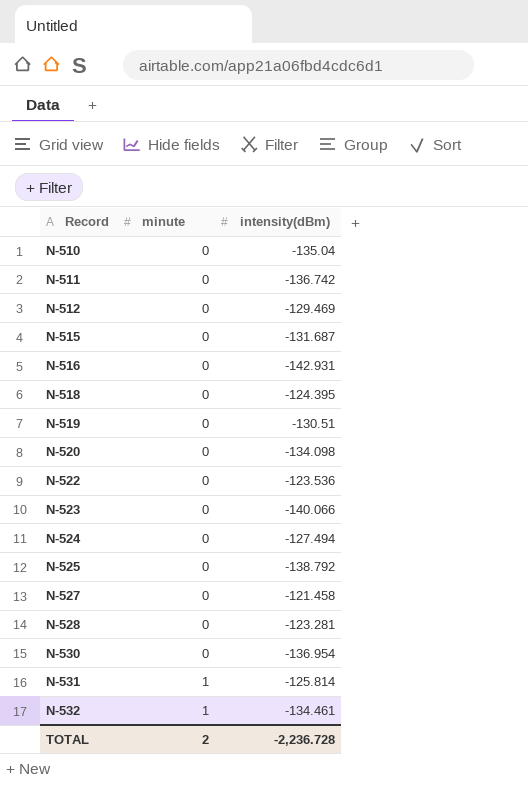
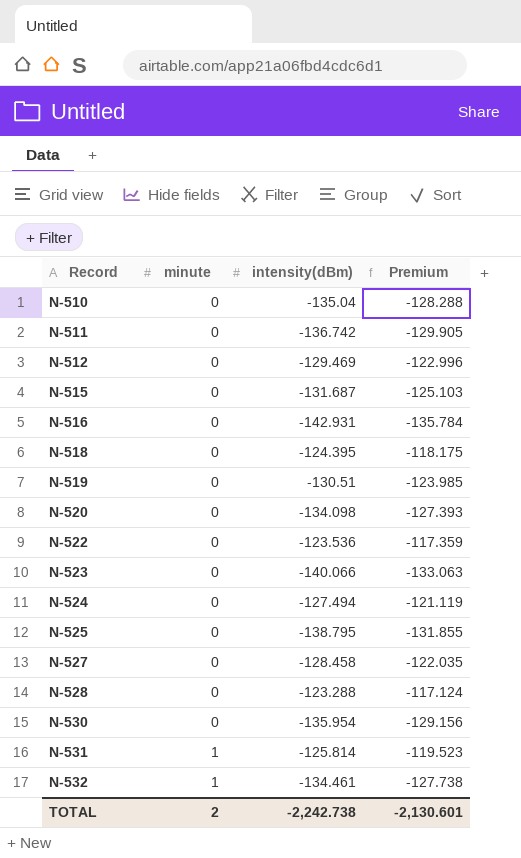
column Premium | formula: none -> [intensity(dBm)] * 0.95
N-525 | intensity(dBm): -138.792 -> -138.795
N-527 | intensity(dBm): -121.458 -> -128.458
N-528 | intensity(dBm): -123.281 -> -123.288
N-530 | intensity(dBm): -136.954 -> -135.954
TOTAL | intensity(dBm): -2,236.728 -> -2,242.738

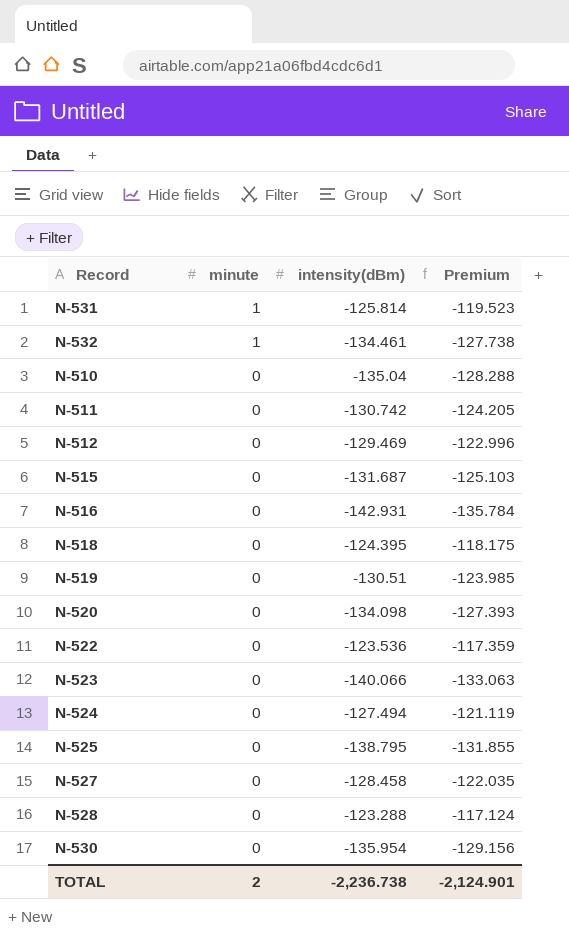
row order: Record ascending -> minute descending
N-511 | intensity(dBm): -136.742 -> -130.742
N-511 | Premium: -129.905 -> -124.205
TOTAL | intensity(dBm): -2,242.738 -> -2,236.738
TOTAL | Premium: -2,130.601 -> -2,124.901

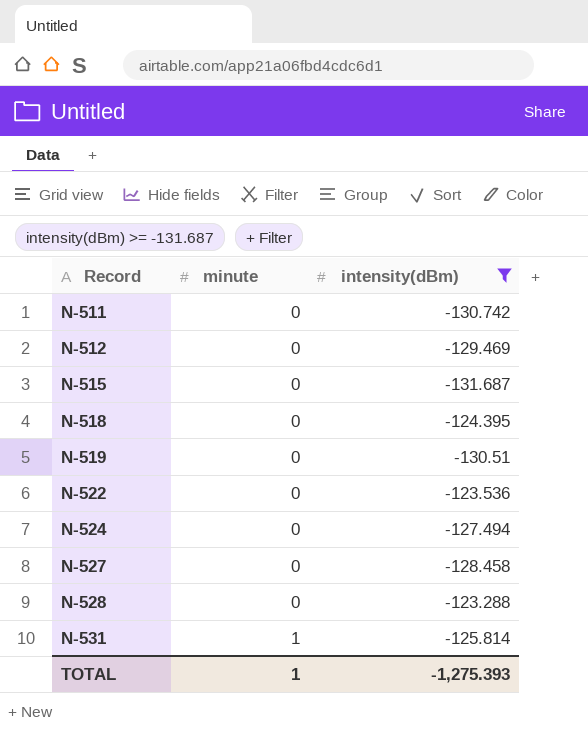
filter: none -> intensity(dBm) >= -131.687
row order: minute descending -> Record ascending
column Premium | formula: [intensity(dBm)] * 0.95 -> none
TOTAL | minute: 2 -> 1
TOTAL | intensity(dBm): -2,236.738 -> -1,275.393

